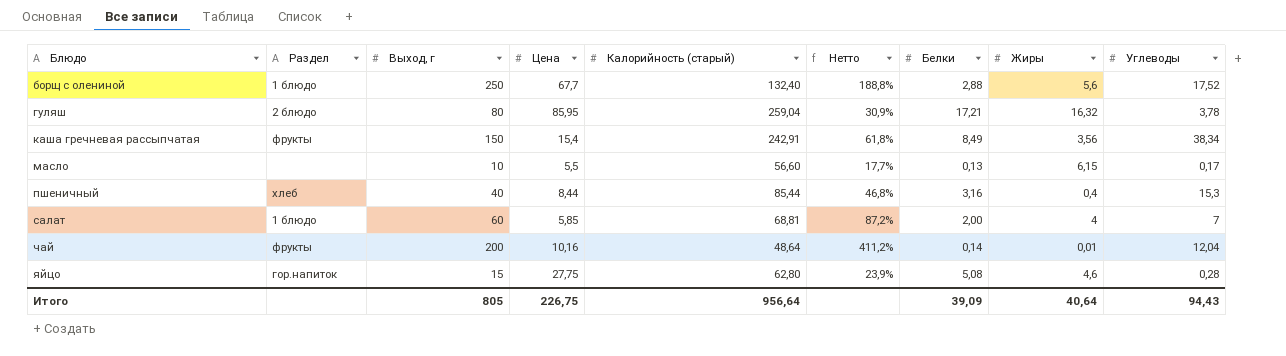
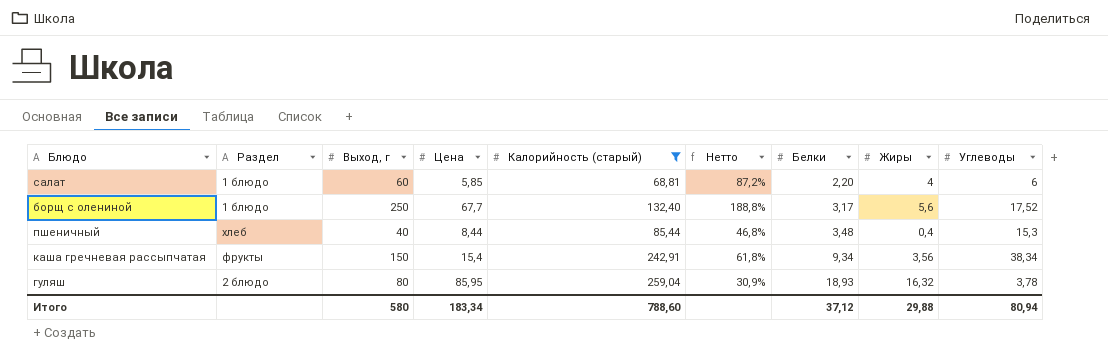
filter: none -> Калорийность (старый) >= 68,81
row order: Блюдо ascending -> Белки ascending
салат | Белки: 2,00 -> 2,20
салат | Углеводы: 7 -> 6
борщ с олениной | Белки: 2,88 -> 3,17
пшеничный | Белки: 3,16 -> 3,48
каша гречневая рассыпчатая | Белки: 8,49 -> 9,34
гуляш | Белки: 17,21 -> 18,93
Итого | Выход, г: 805 -> 580
Итого | Цена: 226,75 -> 183,34
Итого | Калорийность (старый): 956,64 -> 788,60
Итого | Белки: 39,09 -> 37,12
Итого | Жиры: 40,64 -> 29,88
Итого | Углеводы: 94,43 -> 80,94

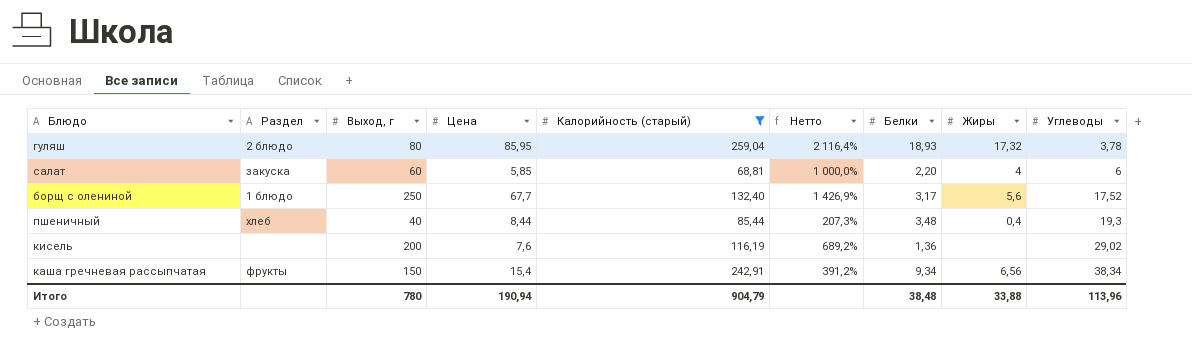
row order: Белки ascending -> Углеводы ascending
column Нетто | formula: [Выход, г] / [Калорийность (старый)] -> [Выход, г] / [Углеводы]
гуляш | Жиры: 16,32 -> 17,32
салат | Раздел: 1 блюдо -> закуска
пшеничный | Углеводы: 15,3 -> 19,3
row кисель: none -> none | 200 | 7,6 | 116,19 | 689,2% | 1,36 | none | 29,02
каша гречневая рассыпчатая | Жиры: 3,56 -> 6,56
Итого | Выход, г: 580 -> 780
Итого | Цена: 183,34 -> 190,94
Итого | Калорийность (старый): 788,60 -> 904,79
Итого | Белки: 37,12 -> 38,48
Итого | Жиры: 29,88 -> 33,88
Итого | Углеводы: 80,94 -> 113,96

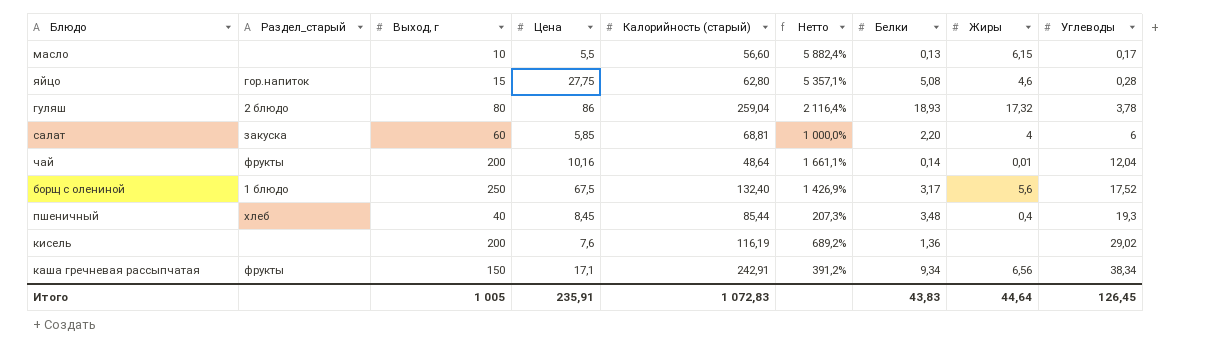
filter: Калорийность (старый) >= 68,81 -> none
column name: Раздел -> Раздел_старый
гуляш | Цена: 85,95 -> 86
борщ с олениной | Цена: 67,7 -> 67,5
пшеничный | Цена: 8,44 -> 8,45
каша гречневая рассыпчатая | Цена: 15,4 -> 17,1
Итого | Выход, г: 780 -> 1 005
Итого | Цена: 190,94 -> 235,91
Итого | Калорийность (старый): 904,79 -> 1 072,83
Итого | Белки: 38,48 -> 43,83
Итого | Жиры: 33,88 -> 44,64
Итого | Углеводы: 113,96 -> 126,45

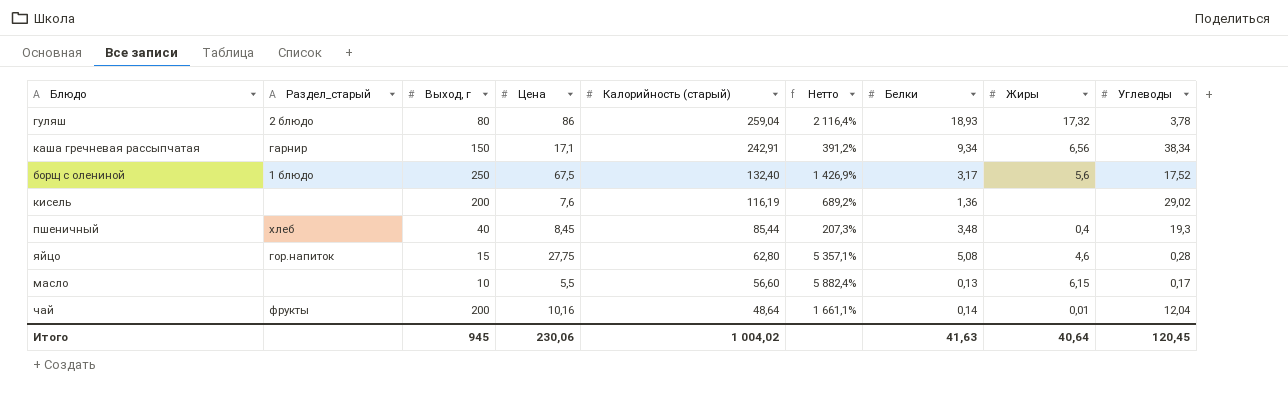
row order: Углеводы ascending -> Калорийность (старый) descending
row салат: закуска | 60 | 5,85 | 68,81 | 1 000,0% | 2,20 | 4 | 6 -> none
каша гречневая рассыпчатая | Раздел_старый: фрукты -> гарнир
Итого | Выход, г: 1 005 -> 945
Итого | Цена: 235,91 -> 230,06
Итого | Калорийность (старый): 1 072,83 -> 1 004,02
Итого | Белки: 43,83 -> 41,63
Итого | Жиры: 44,64 -> 40,64
Итого | Углеводы: 126,45 -> 120,45

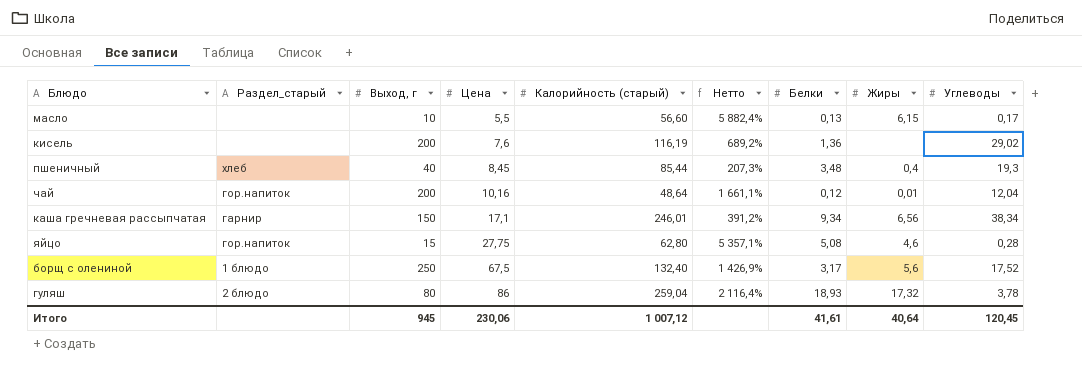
row order: Калорийность (старый) descending -> Цена ascending
чай | Раздел_старый: фрукты -> гор.напиток
чай | Белки: 0,14 -> 0,12
каша гречневая рассыпчатая | Калорийность (старый): 242,91 -> 246,01
Итого | Калорийность (старый): 1 004,02 -> 1 007,12
Итого | Белки: 41,63 -> 41,61

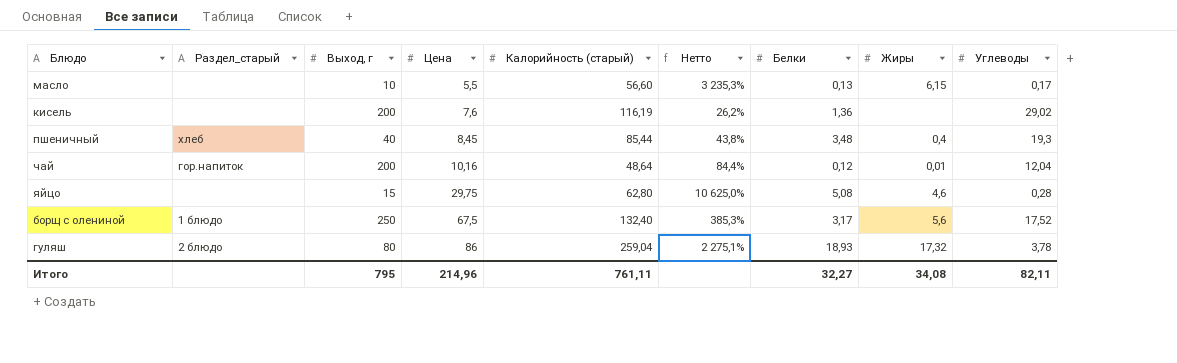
column Нетто | formula: [Выход, г] / [Углеводы] -> [Цена] / [Углеводы]
row каша гречневая рассыпчатая: гарнир | 150 | 17,1 | 246,01 | 391,2% | 9,34 | 6,56 | 38,34 -> none
яйцо | Раздел_старый: гор.напиток -> none
яйцо | Цена: 27,75 -> 29,75
Итого | Выход, г: 945 -> 795
Итого | Цена: 230,06 -> 214,96
Итого | Калорийность (старый): 1 007,12 -> 761,11
Итого | Белки: 41,61 -> 32,27
Итого | Жиры: 40,64 -> 34,08
Итого | Углеводы: 120,45 -> 82,11

